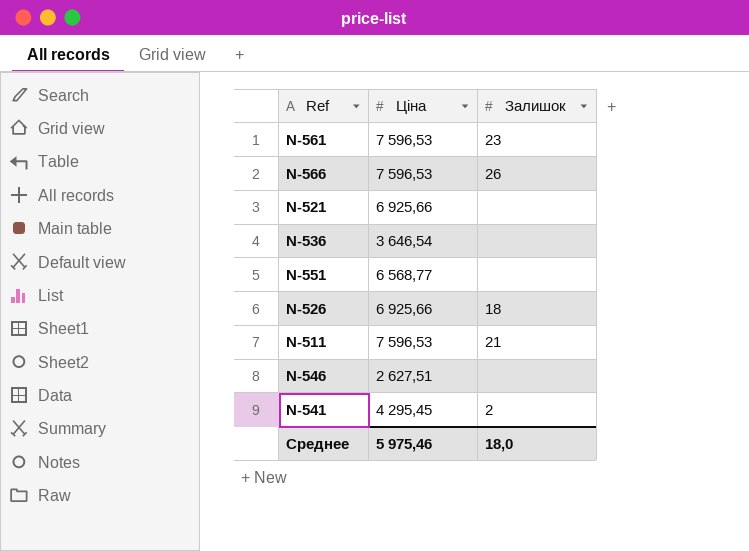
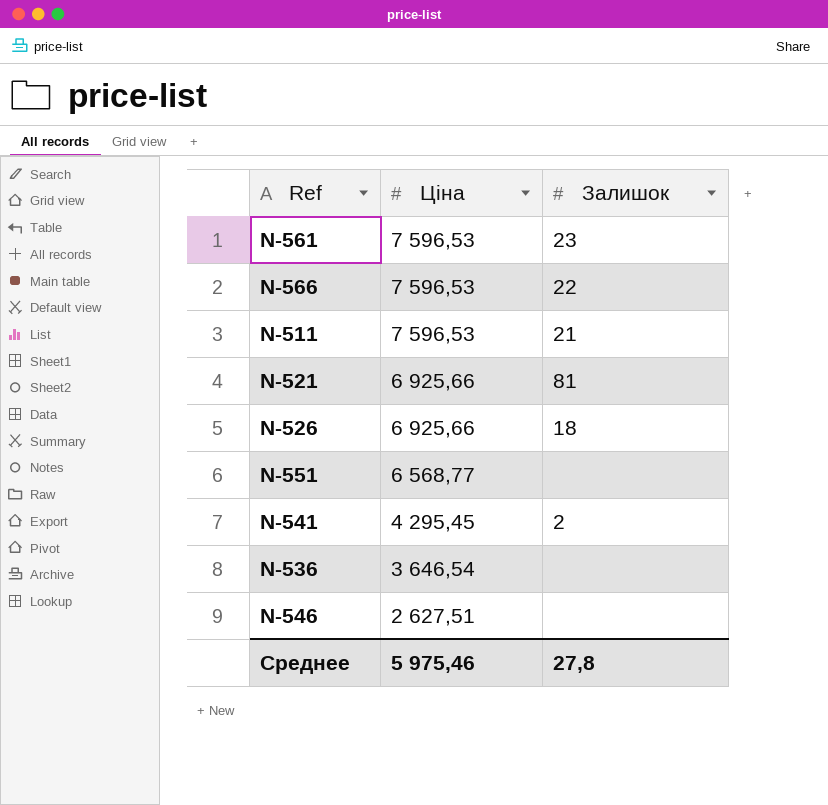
row order: none -> Ціна descending
N-566 | Залишок: 26 -> 22
N-521 | Залишок: none -> 81
Среднее | Залишок: 18,0 -> 27,8

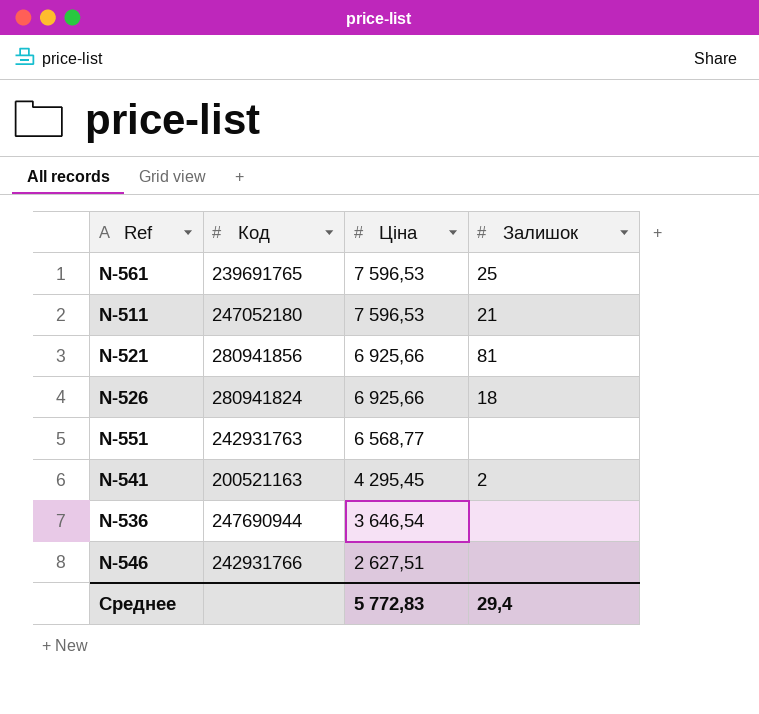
column Код | position: none -> 2
row N-566: 7 596,53 | 22 -> none
N-561 | Залишок: 23 -> 25
Среднее | Ціна: 5 975,46 -> 5 772,83
Среднее | Залишок: 27,8 -> 29,4

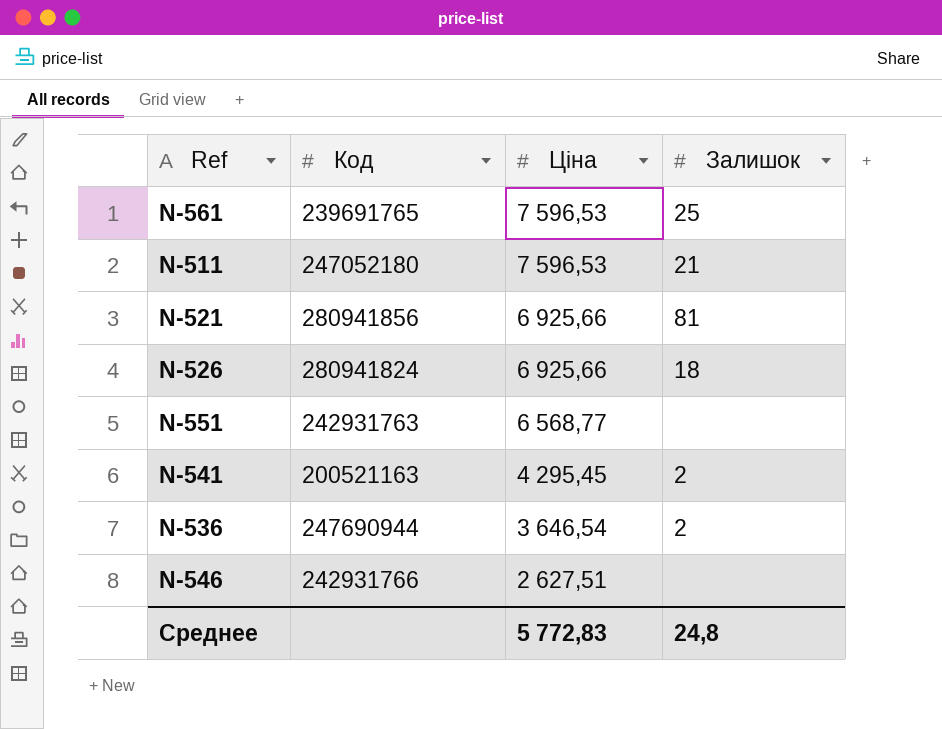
N-536 | Залишок: none -> 2
Среднее | Залишок: 29,4 -> 24,8

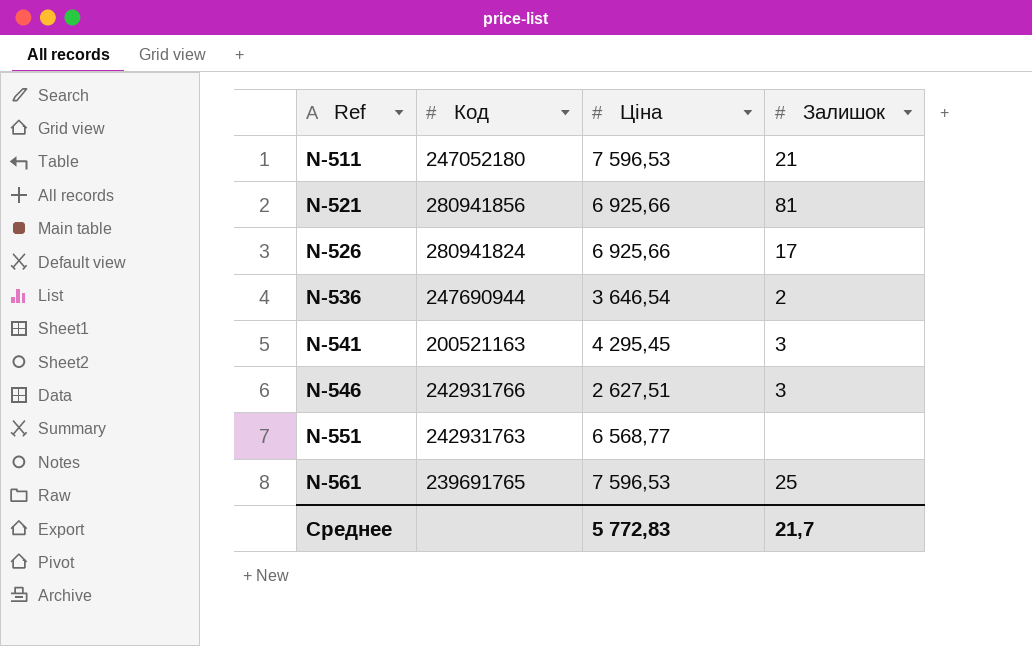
row order: Ціна descending -> Ref ascending
N-526 | Залишок: 18 -> 17
N-541 | Залишок: 2 -> 3
N-546 | Залишок: none -> 3
Среднее | Залишок: 24,8 -> 21,7

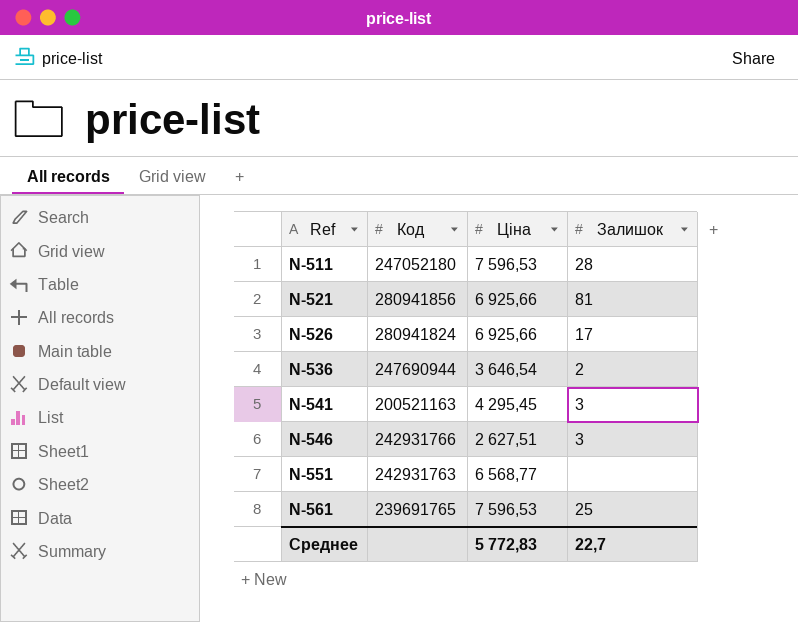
N-511 | Залишок: 21 -> 28
Среднее | Залишок: 21,7 -> 22,7

